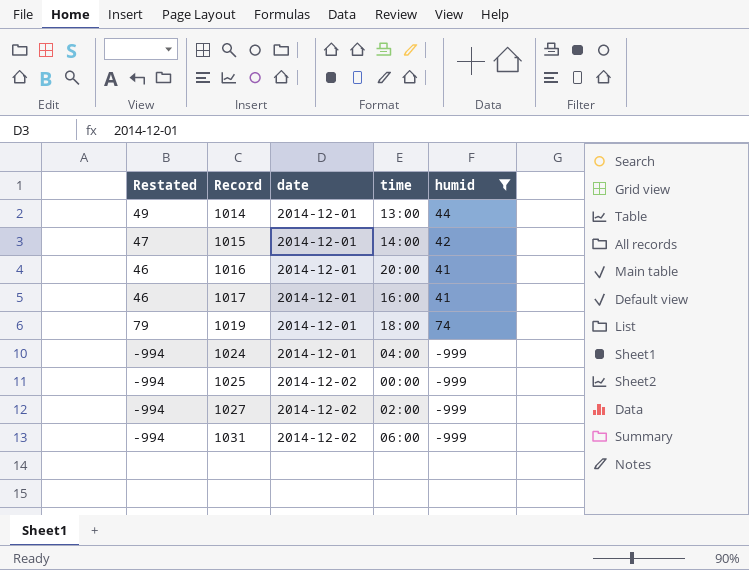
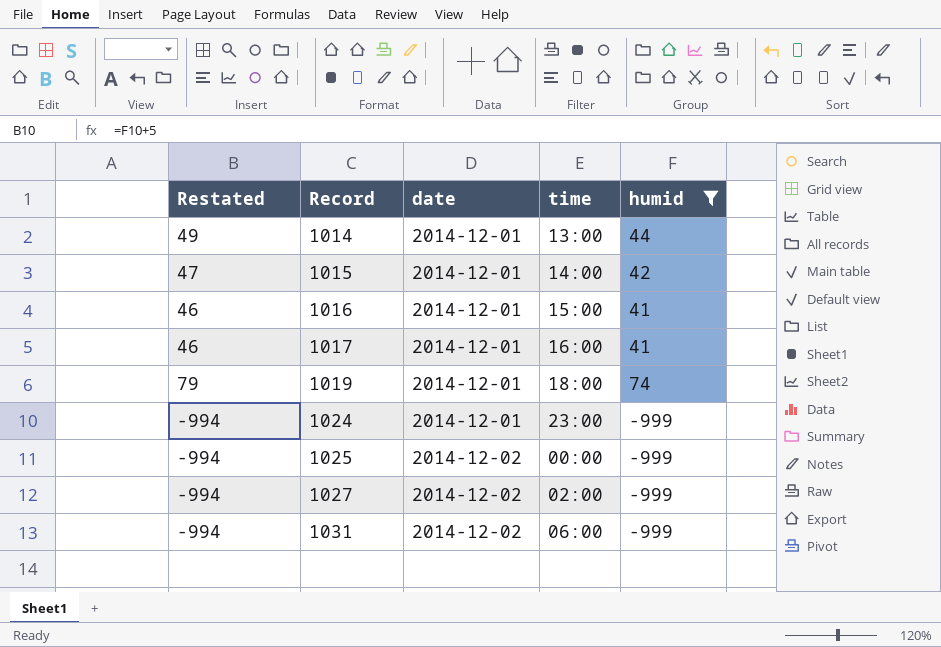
1016 | time: 20:00 -> 15:00
1024 | time: 04:00 -> 23:00

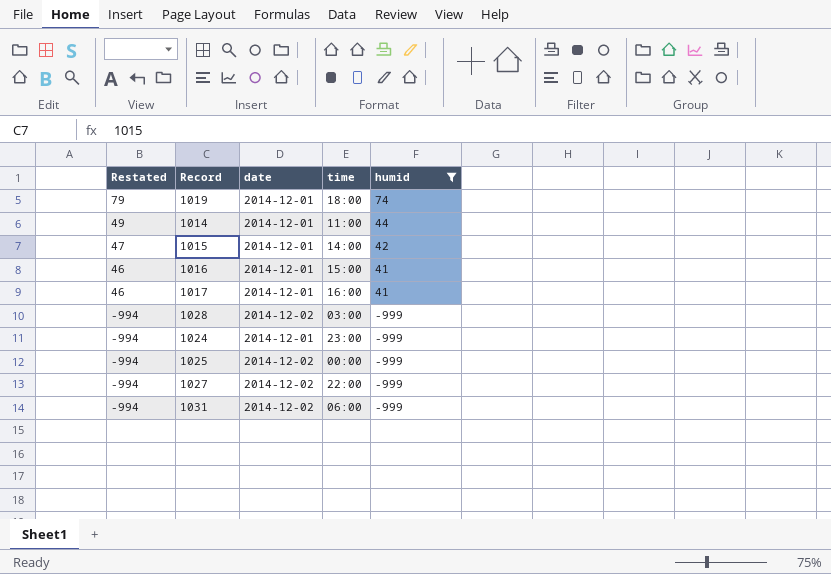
row order: Record ascending -> Restated descending
1014 | time: 13:00 -> 11:00
row 1028: none -> -994 | 2014-12-02 | 03:00 | -999
1027 | time: 02:00 -> 22:00

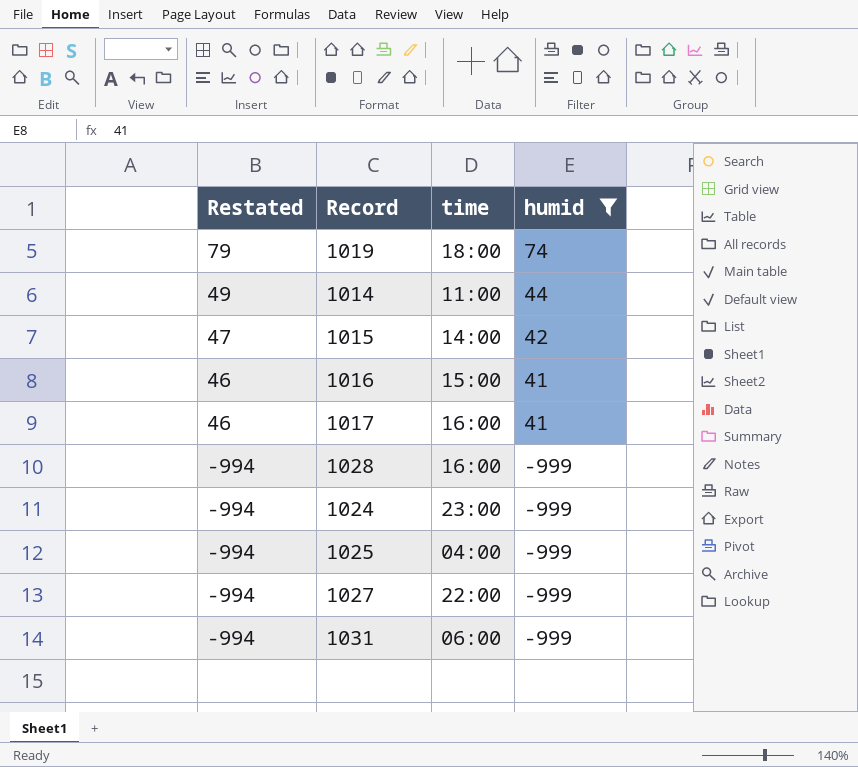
column date | position: 3 -> none
1028 | time: 03:00 -> 16:00
1025 | time: 00:00 -> 04:00

